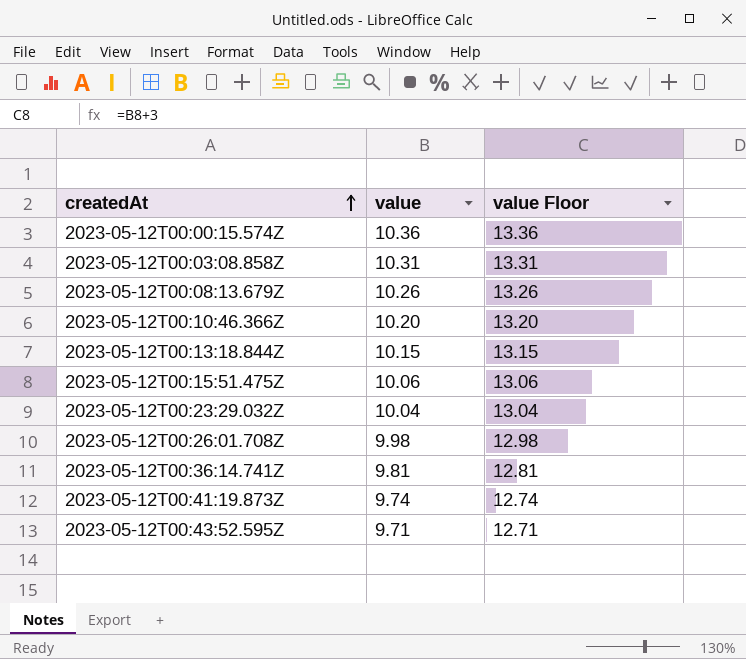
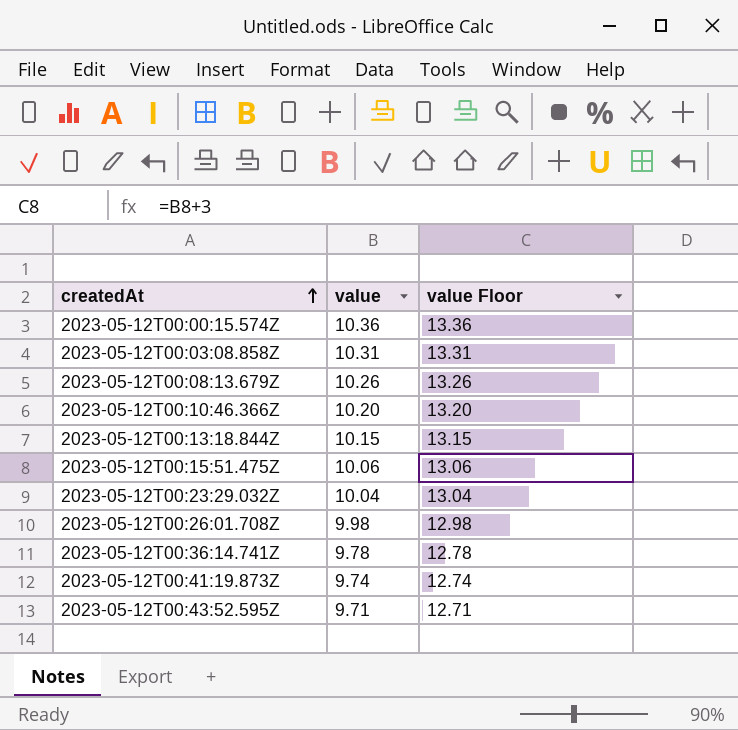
2023-05-12T00:36:14.741Z | value: 9.81 -> 9.78
2023-05-12T00:36:14.741Z | value Floor: 12.81 -> 12.78

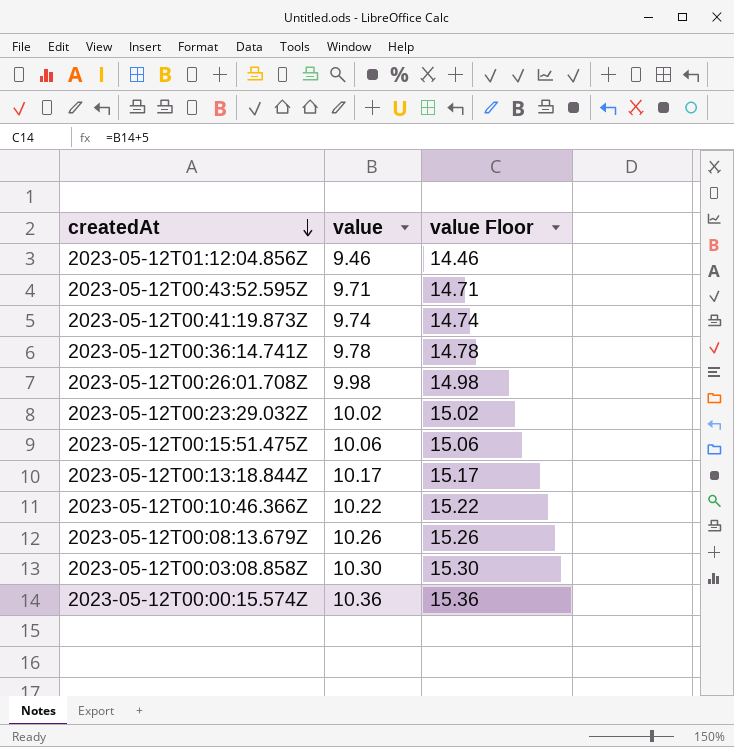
row order: createdAt ascending -> createdAt descending
column value Floor | formula: [value] + 3 -> [value] + 5
row 2023-05-12T01:12:04.856Z: none -> 9.46 | 14.46
2023-05-12T00:23:29.032Z | value: 10.04 -> 10.02
2023-05-12T00:13:18.844Z | value: 10.15 -> 10.17
2023-05-12T00:10:46.366Z | value: 10.20 -> 10.22
2023-05-12T00:03:08.858Z | value: 10.31 -> 10.30

